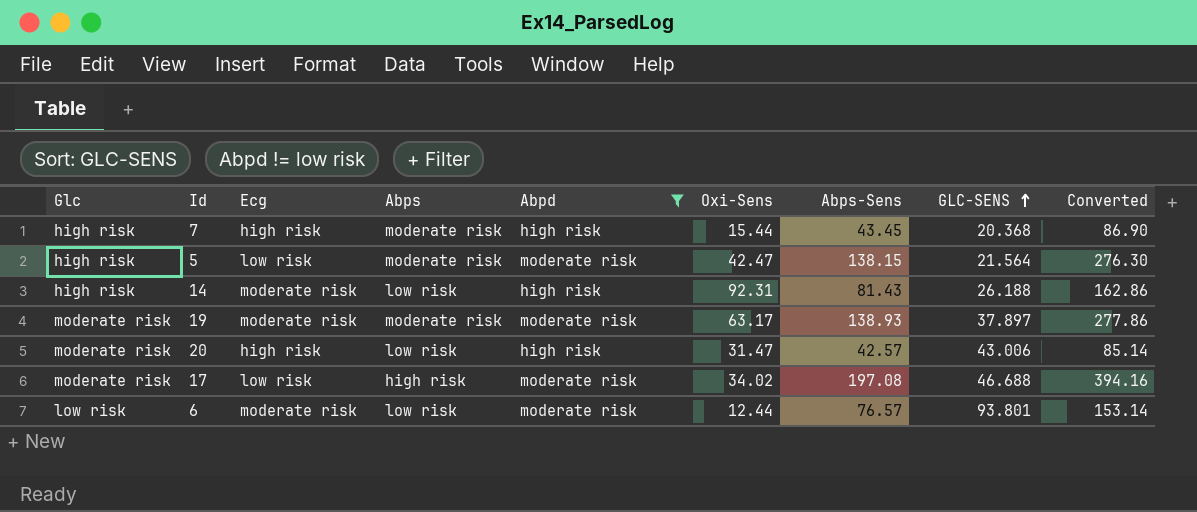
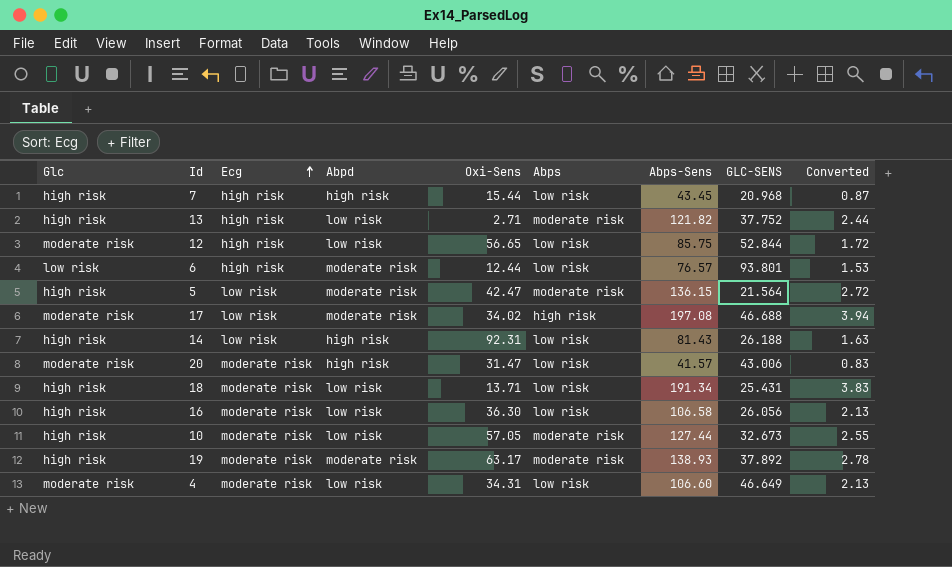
filter: Abpd != low risk -> none
row order: GLC-SENS ascending -> Ecg ascending
column Abps | position: 4 -> 6
column Converted | formula: [Abps-Sens] * 2 -> [Abps-Sens] * 0.02
7 | Abps: moderate risk -> low risk
7 | GLC-SENS: 20.368 -> 20.968
6 | Ecg: moderate risk -> high risk
5 | Abps-Sens: 138.15 -> 136.15
14 | Ecg: moderate risk -> low risk
20 | Ecg: high risk -> moderate risk
20 | Abps-Sens: 42.57 -> 41.57
19 | Glc: moderate risk -> high risk
19 | GLC-SENS: 37.897 -> 37.892

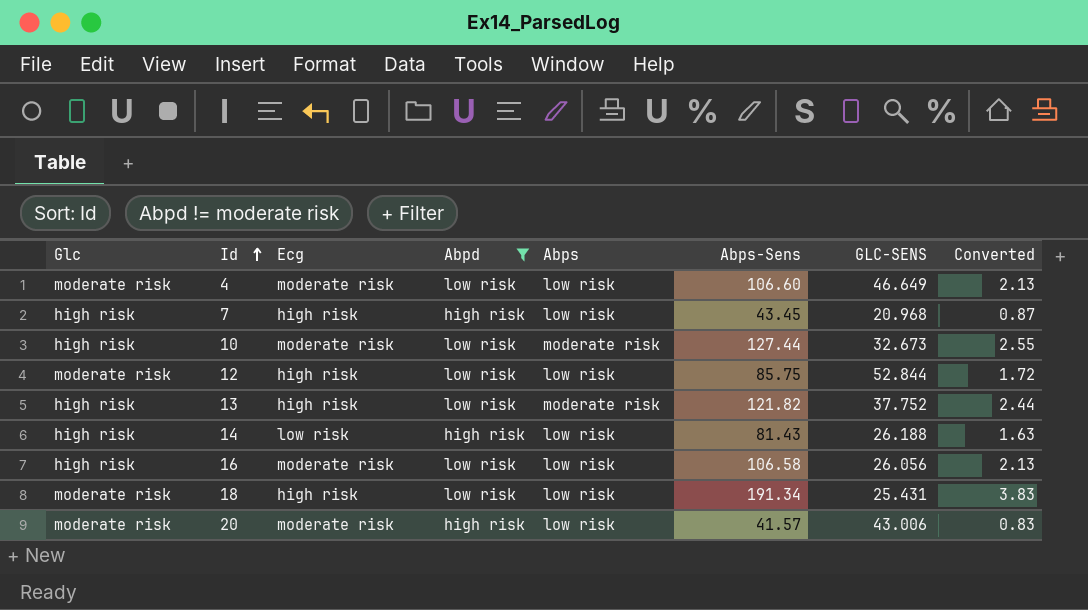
filter: none -> Abpd != moderate risk
row order: Ecg ascending -> Id ascending
column Oxi-Sens | position: 5 -> none
18 | Glc: high risk -> moderate risk
18 | Ecg: moderate risk -> high risk

